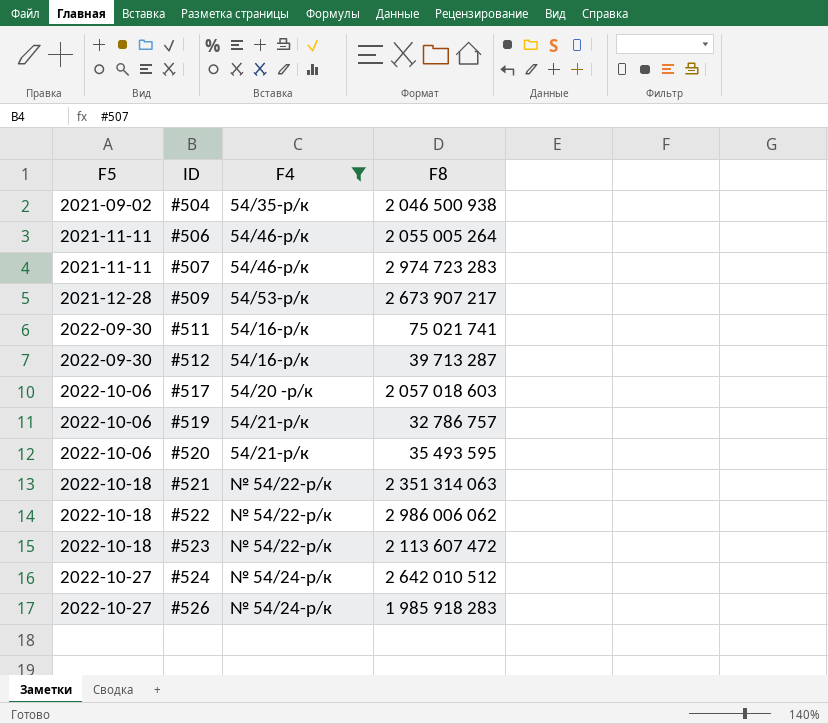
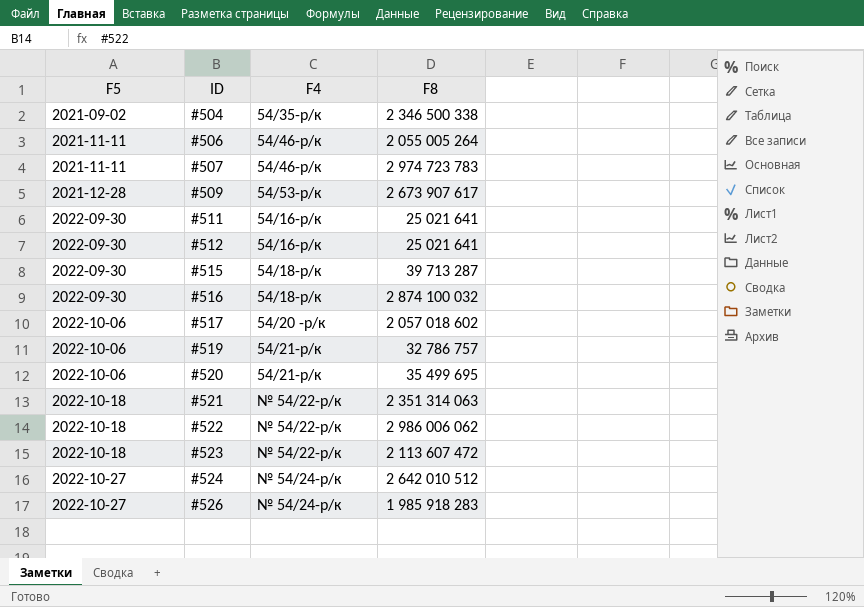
filter: F4 != 54/18-р/к -> none
#504 | F8: 2 046 500 938 -> 2 346 500 338
#507 | F8: 2 974 723 283 -> 2 974 723 783
#509 | F8: 2 673 907 217 -> 2 673 907 617
#511 | F8: 75 021 741 -> 25 021 641
#512 | F8: 39 713 287 -> 25 021 641
#517 | F8: 2 057 018 603 -> 2 057 018 602
#520 | F8: 35 493 595 -> 35 499 695

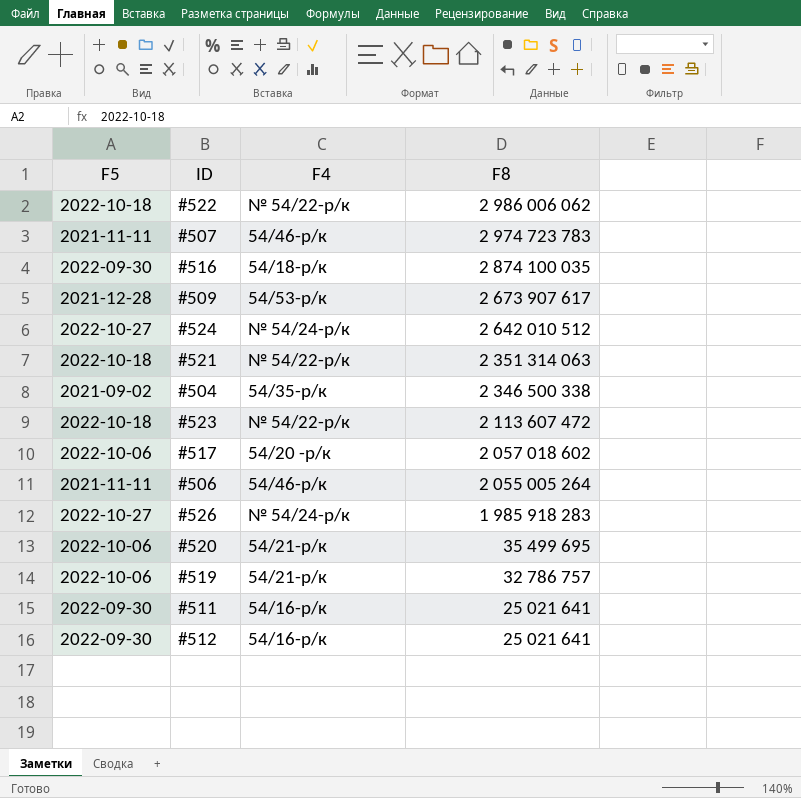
row order: F5 ascending -> F8 descending
row #515: 2022-09-30 | 54/18-р/к | 39 713 287 -> none
#516 | F8: 2 874 100 032 -> 2 874 100 035

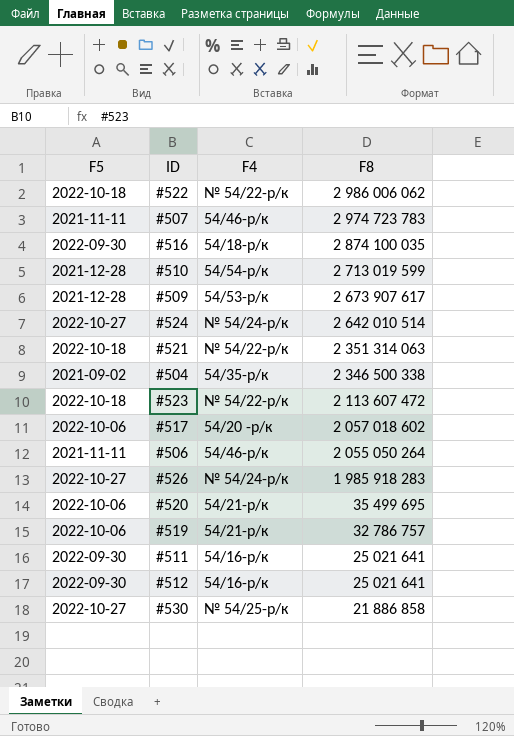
row #510: none -> 2021-12-28 | 54/54-р/к | 2 713 019 599
#524 | F8: 2 642 010 512 -> 2 642 010 514
#506 | F8: 2 055 005 264 -> 2 055 050 264
row #530: none -> 2022-10-27 | № 54/25-р/к | 21 886 858

